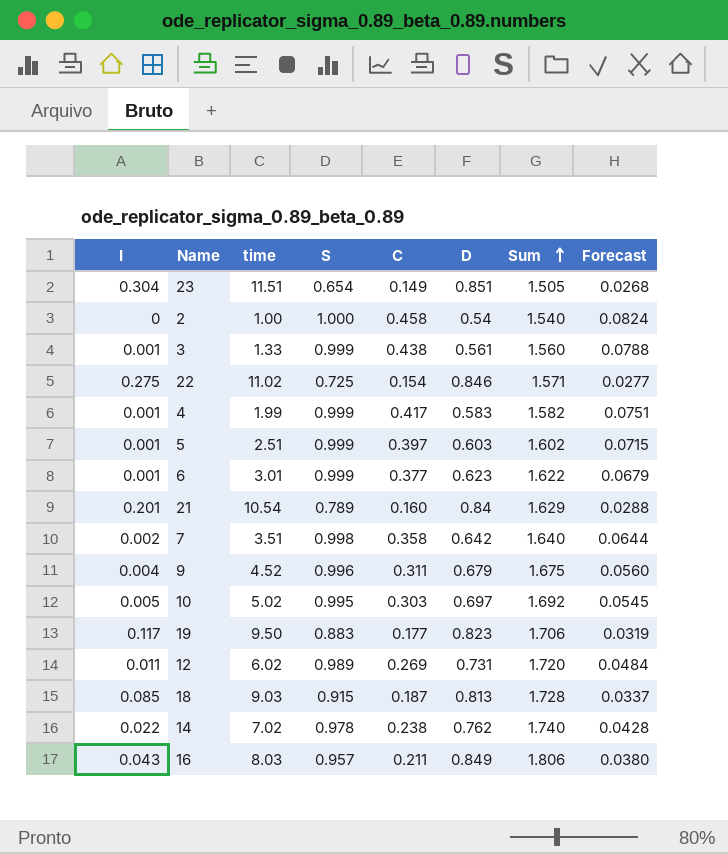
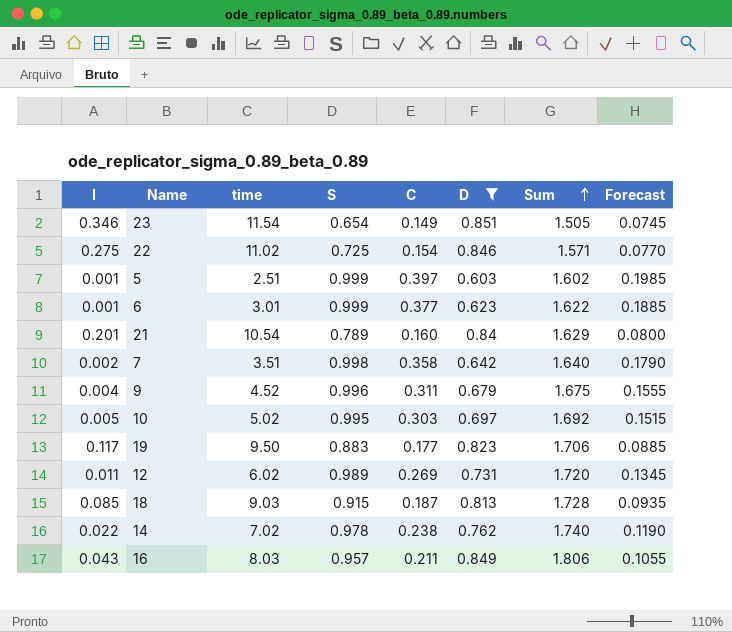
filter: none -> D >= 0.603
column Forecast | formula: [C] * 0.18 -> [C] * 0.5
23 | I: 0.304 -> 0.346
23 | time: 11.51 -> 11.54

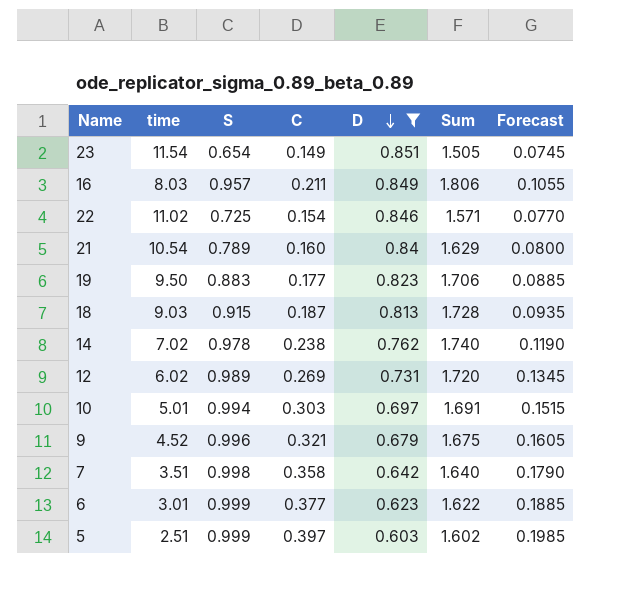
row order: Sum ascending -> D descending
column I | position: 1 -> none
10 | time: 5.02 -> 5.01
10 | S: 0.995 -> 0.994
10 | Sum: 1.692 -> 1.691
9 | C: 0.311 -> 0.321
9 | Forecast: 0.1555 -> 0.1605

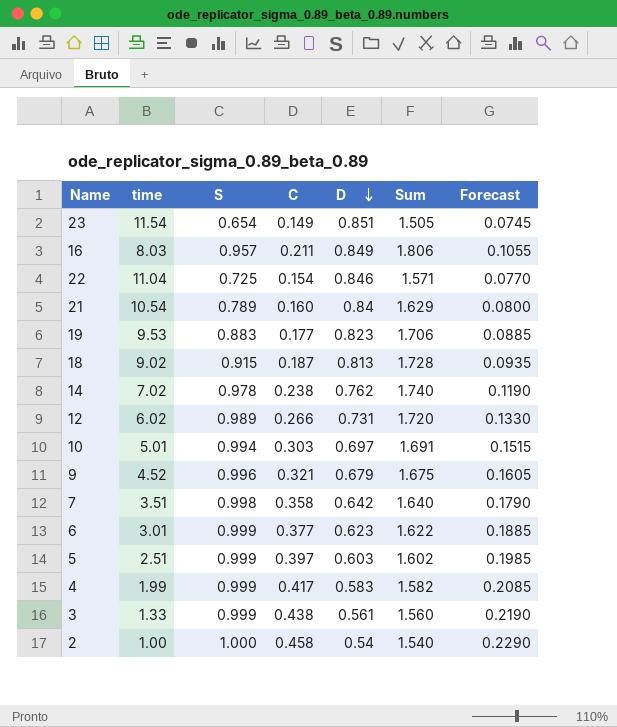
filter: D >= 0.603 -> none
22 | time: 11.02 -> 11.04
19 | time: 9.50 -> 9.53
18 | time: 9.03 -> 9.02
12 | C: 0.269 -> 0.266
12 | Forecast: 0.1345 -> 0.1330

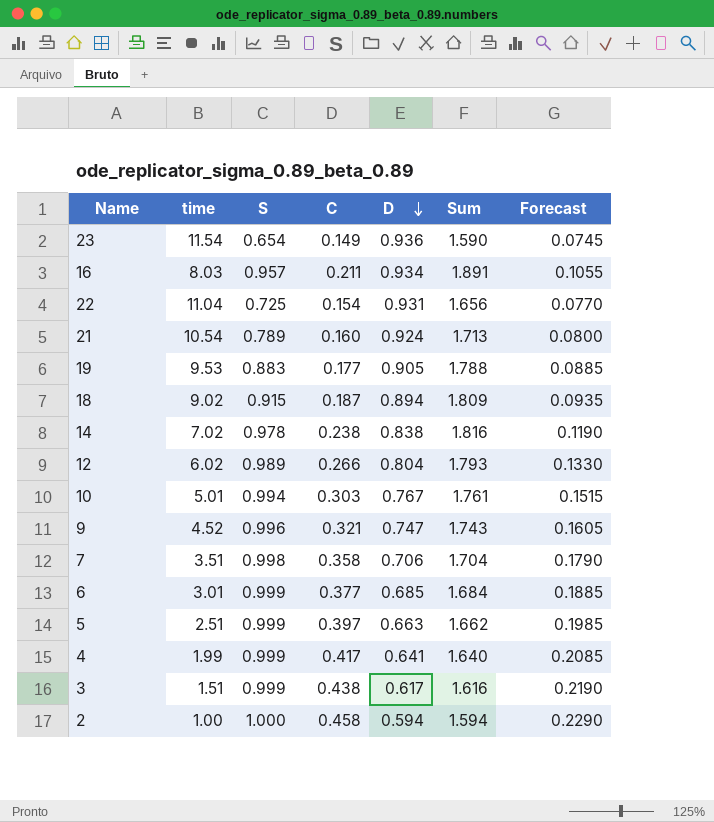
23 | D: 0.851 -> 0.936
23 | Sum: 1.505 -> 1.590
16 | D: 0.849 -> 0.934
16 | Sum: 1.806 -> 1.891
22 | D: 0.846 -> 0.931
22 | Sum: 1.571 -> 1.656
21 | D: 0.84 -> 0.924
21 | Sum: 1.629 -> 1.713
19 | D: 0.823 -> 0.905
19 | Sum: 1.706 -> 1.788
18 | D: 0.813 -> 0.894
18 | Sum: 1.728 -> 1.809
14 | D: 0.762 -> 0.838
14 | Sum: 1.740 -> 1.816
12 | D: 0.731 -> 0.804
12 | Sum: 1.720 -> 1.793
10 | D: 0.697 -> 0.767
10 | Sum: 1.691 -> 1.761
9 | D: 0.679 -> 0.747
9 | Sum: 1.675 -> 1.743
7 | D: 0.642 -> 0.706
7 | Sum: 1.640 -> 1.704
6 | D: 0.623 -> 0.685
6 | Sum: 1.622 -> 1.684
5 | D: 0.603 -> 0.663
5 | Sum: 1.602 -> 1.662
4 | D: 0.583 -> 0.641
4 | Sum: 1.582 -> 1.640
3 | time: 1.33 -> 1.51
3 | D: 0.561 -> 0.617
3 | Sum: 1.560 -> 1.616
2 | D: 0.54 -> 0.594
2 | Sum: 1.540 -> 1.594

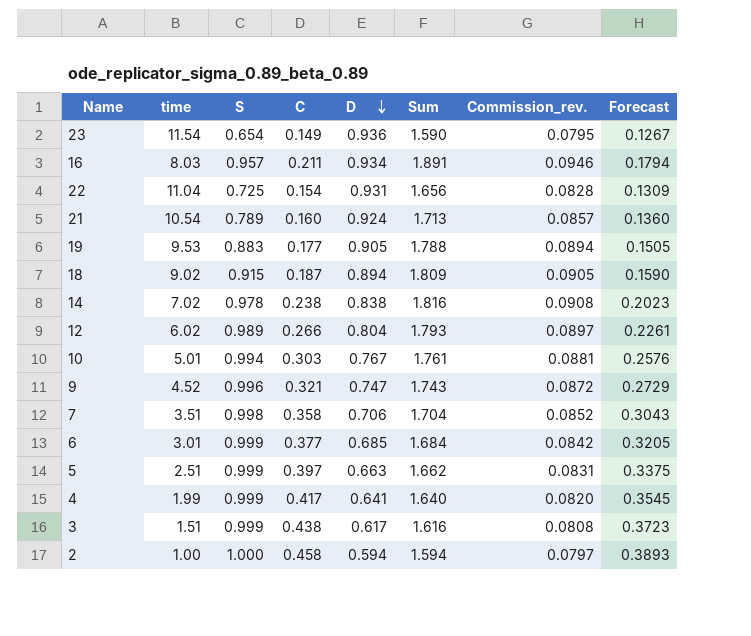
column Commission_rev. | formula: none -> [Sum] * 0.05
column Forecast | formula: [C] * 0.5 -> [C] * 0.85

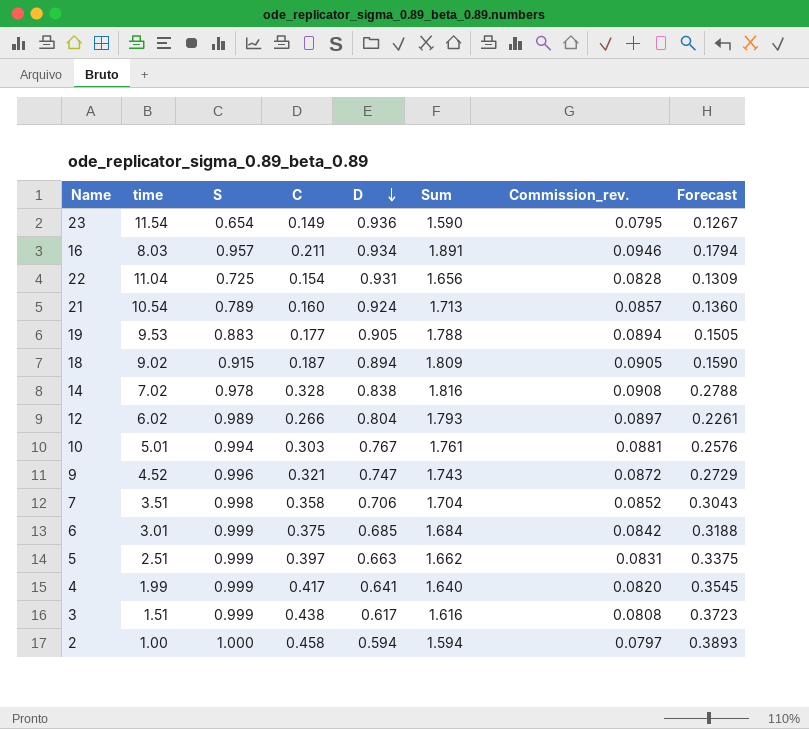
14 | C: 0.238 -> 0.328
14 | Forecast: 0.2023 -> 0.2788
6 | C: 0.377 -> 0.375
6 | Forecast: 0.3205 -> 0.3188

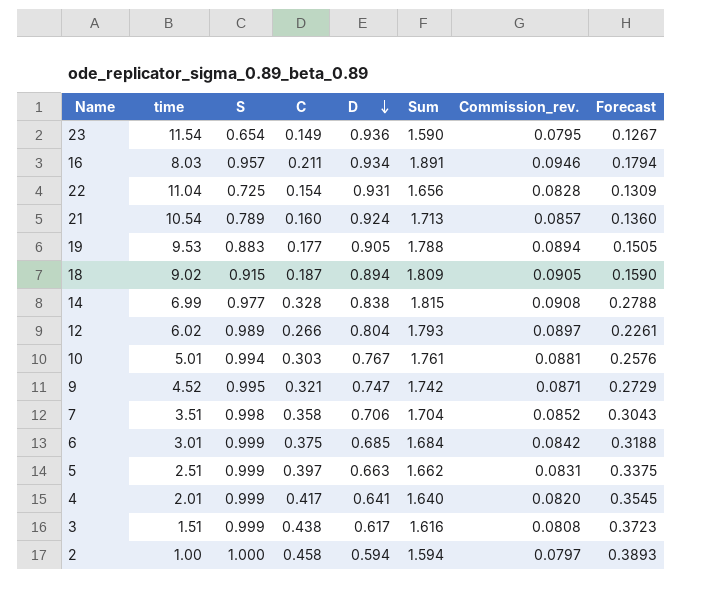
14 | time: 7.02 -> 6.99
14 | S: 0.978 -> 0.977
14 | Sum: 1.816 -> 1.815
9 | S: 0.996 -> 0.995
9 | Sum: 1.743 -> 1.742
9 | Commission_rev.: 0.0872 -> 0.0871
4 | time: 1.99 -> 2.01

